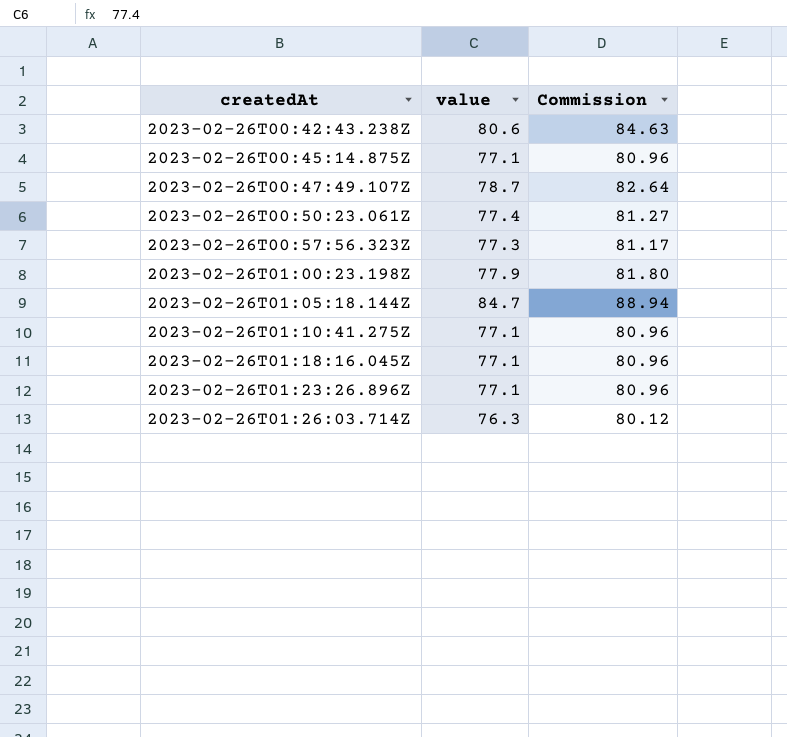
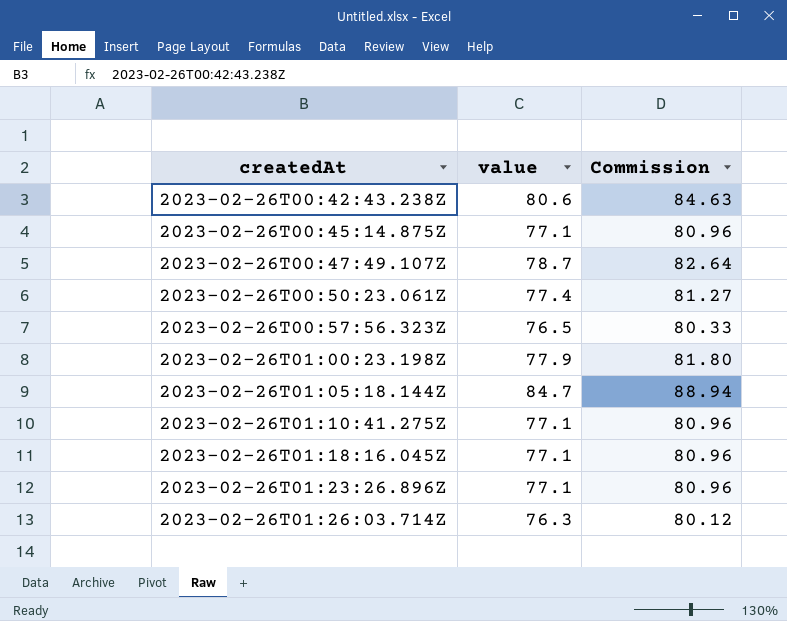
2023-02-26T00:57:56.323Z | value: 77.3 -> 76.5
2023-02-26T00:57:56.323Z | Commission: 81.17 -> 80.33

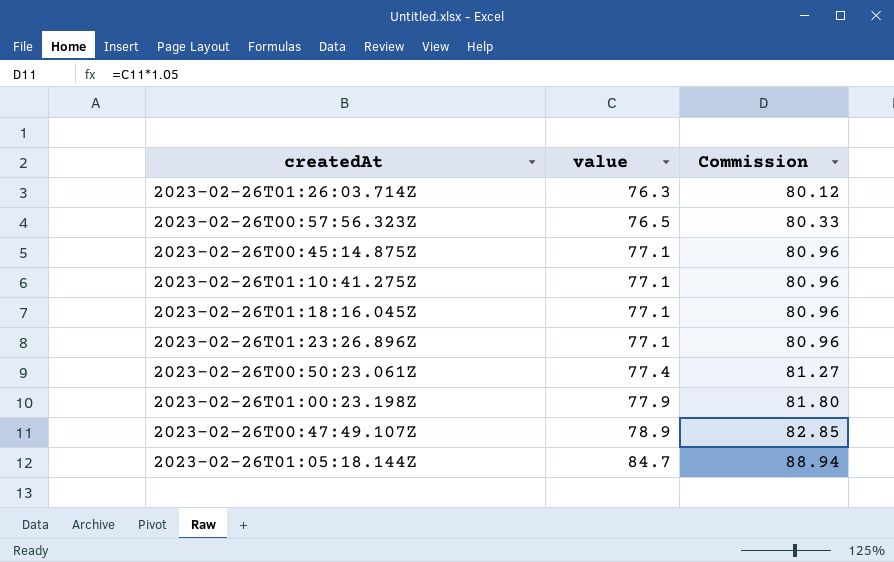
row order: createdAt ascending -> value ascending
row 2023-02-26T00:42:43.238Z: 80.6 | 84.63 -> none
2023-02-26T00:47:49.107Z | value: 78.7 -> 78.9
2023-02-26T00:47:49.107Z | Commission: 82.64 -> 82.85

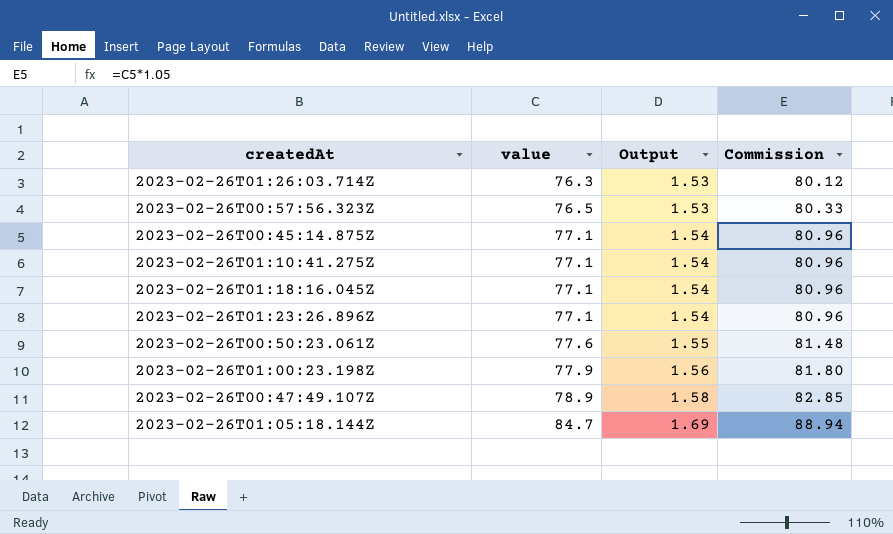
column Output | formula: none -> [value] * 0.02
2023-02-26T00:50:23.061Z | value: 77.4 -> 77.6
2023-02-26T00:50:23.061Z | Commission: 81.27 -> 81.48

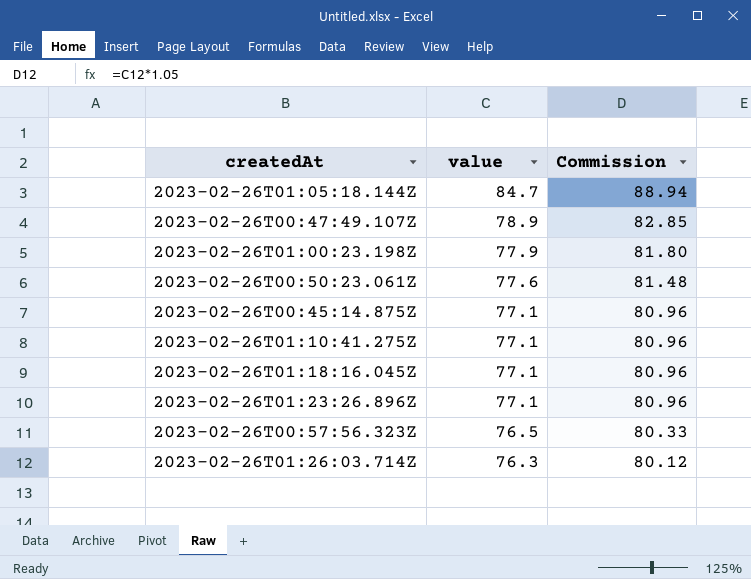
row order: value ascending -> value descending
column Output | formula: [value] * 0.02 -> none

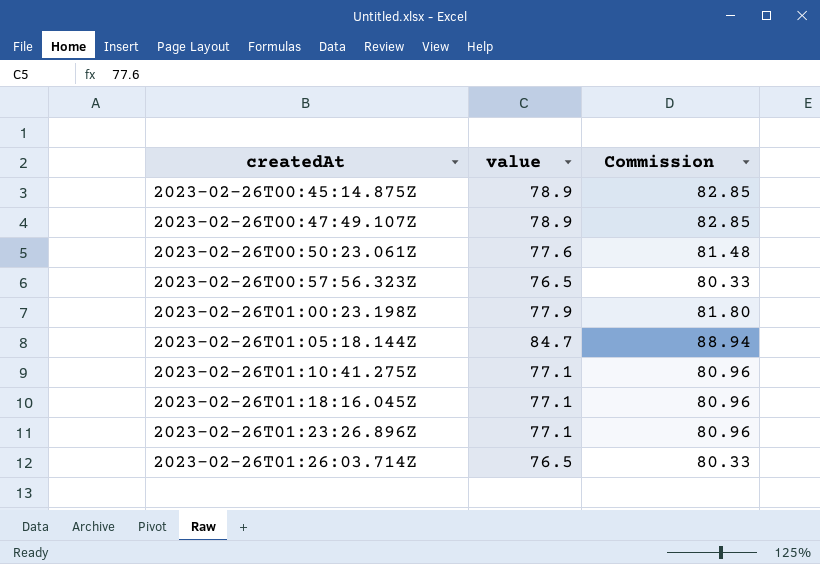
row order: value descending -> createdAt ascending
2023-02-26T00:45:14.875Z | value: 77.1 -> 78.9
2023-02-26T00:45:14.875Z | Commission: 80.96 -> 82.85
2023-02-26T01:26:03.714Z | value: 76.3 -> 76.5
2023-02-26T01:26:03.714Z | Commission: 80.12 -> 80.33

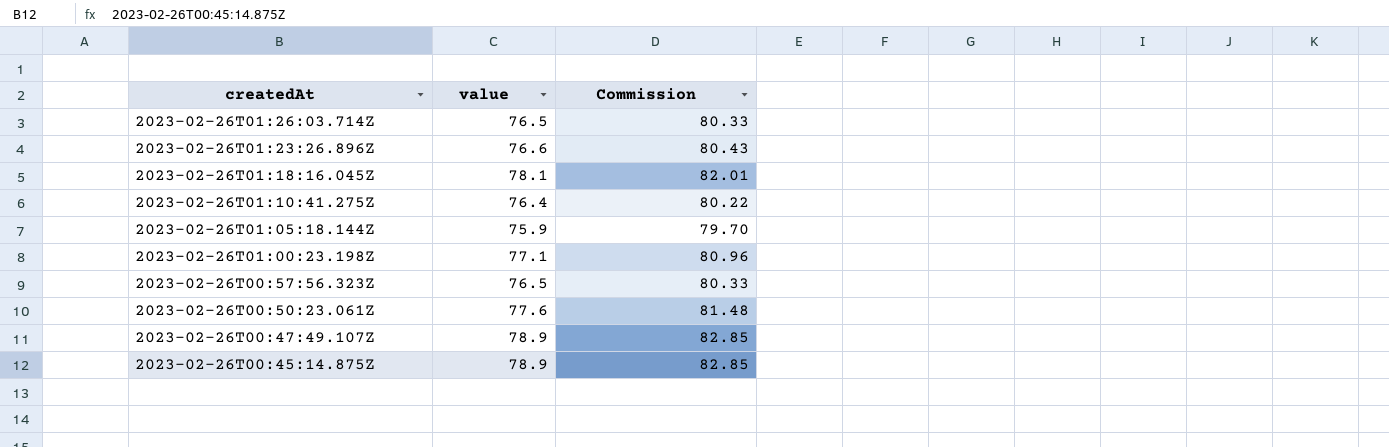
row order: createdAt ascending -> createdAt descending
2023-02-26T01:23:26.896Z | value: 77.1 -> 76.6
2023-02-26T01:23:26.896Z | Commission: 80.96 -> 80.43
2023-02-26T01:18:16.045Z | value: 77.1 -> 78.1
2023-02-26T01:18:16.045Z | Commission: 80.96 -> 82.01
2023-02-26T01:10:41.275Z | value: 77.1 -> 76.4
2023-02-26T01:10:41.275Z | Commission: 80.96 -> 80.22
2023-02-26T01:05:18.144Z | value: 84.7 -> 75.9
2023-02-26T01:05:18.144Z | Commission: 88.94 -> 79.70
2023-02-26T01:00:23.198Z | value: 77.9 -> 77.1
2023-02-26T01:00:23.198Z | Commission: 81.80 -> 80.96

